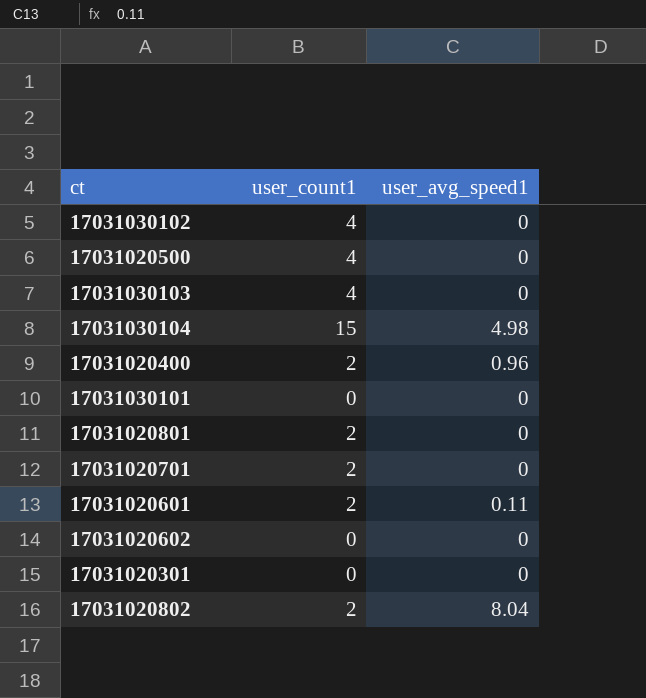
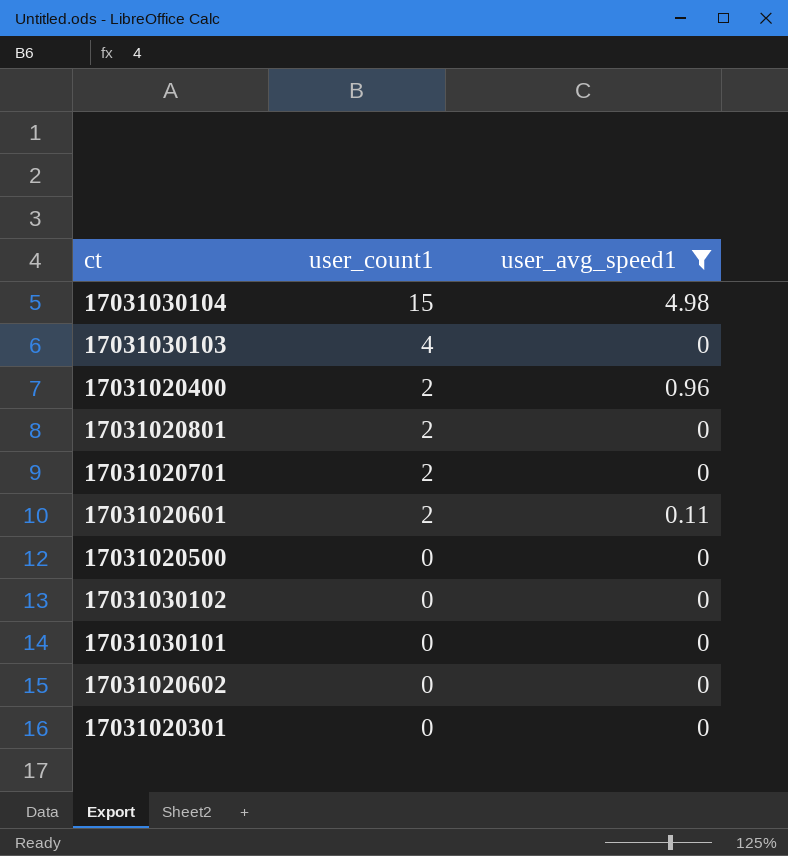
filter: none -> user_avg_speed1 != 8.04
row order: none -> user_count1 descending
17031020500 | user_count1: 4 -> 0
17031030102 | user_count1: 4 -> 0

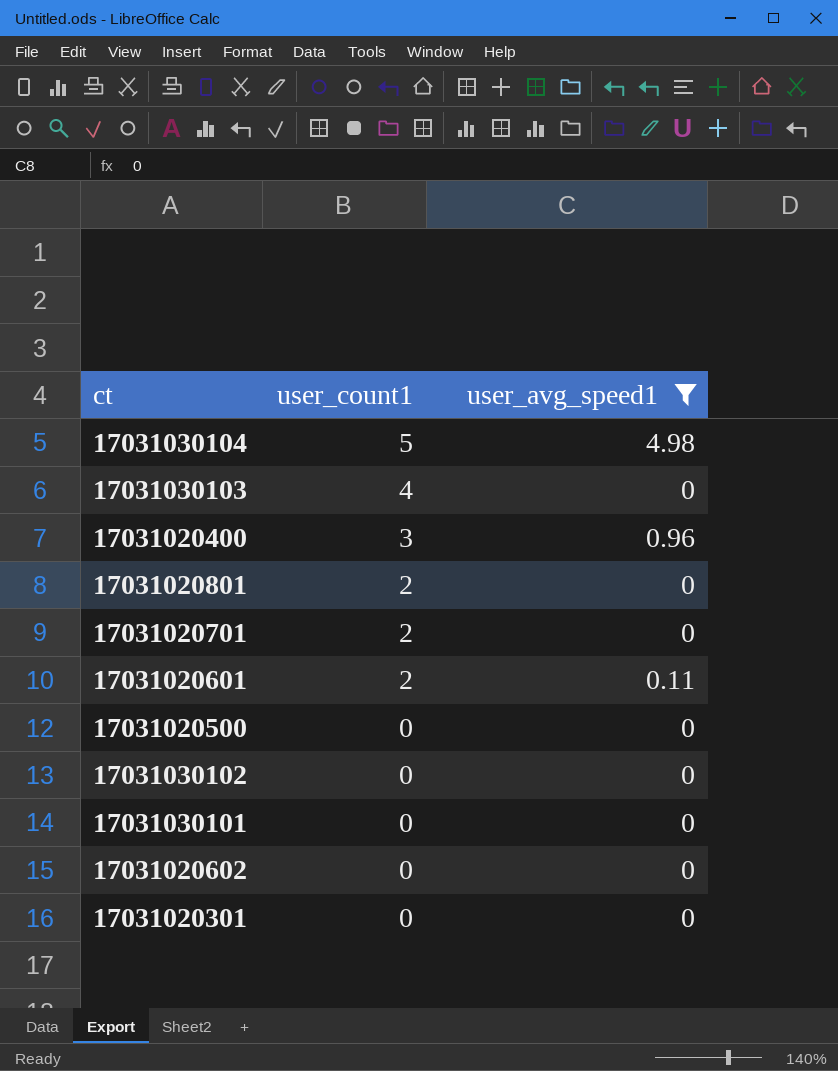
17031030104 | user_count1: 15 -> 5
17031020400 | user_count1: 2 -> 3

